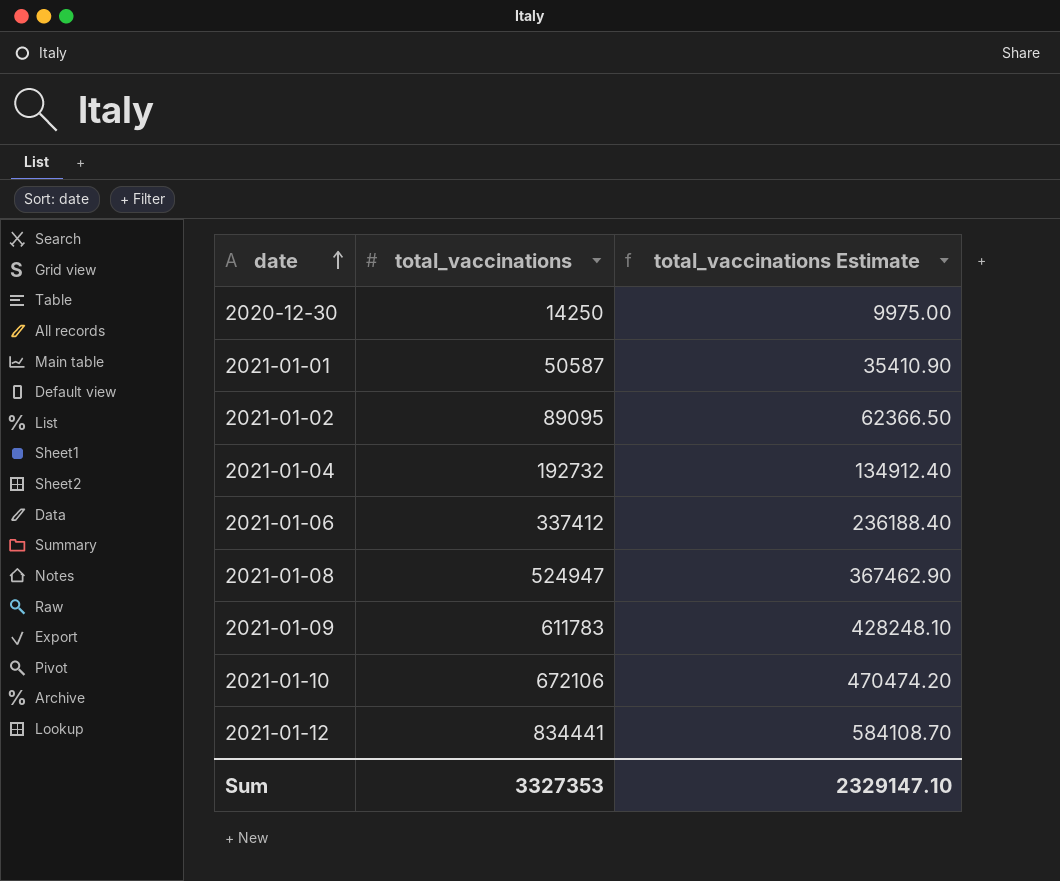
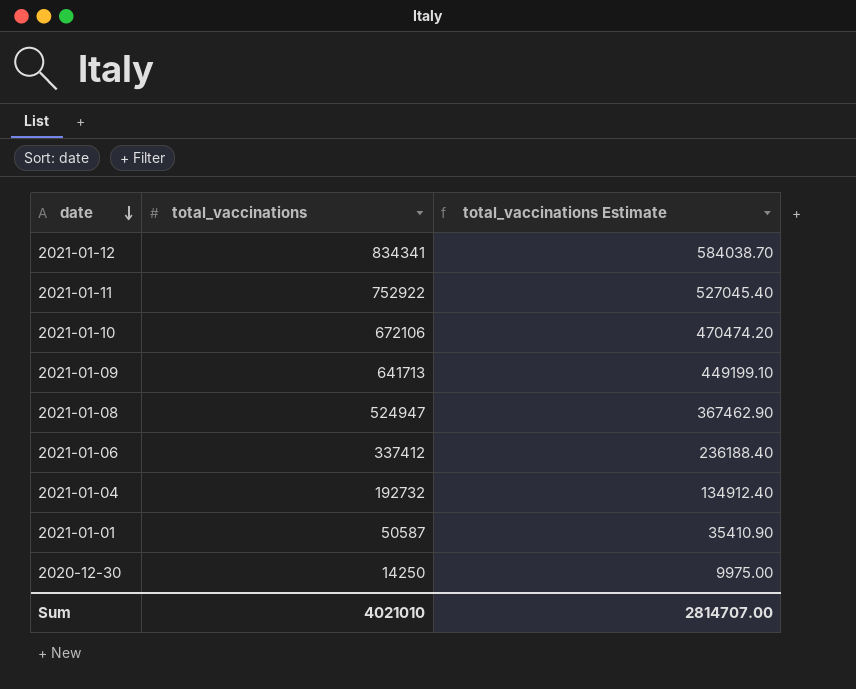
row order: date ascending -> date descending
row 2021-01-02: 89095 | 62366.50 -> none
2021-01-12 | total_vaccinations: 834441 -> 834341
2021-01-12 | total_vaccinations Estimate: 584108.70 -> 584038.70
row 2021-01-11: none -> 752922 | 527045.40
2021-01-09 | total_vaccinations: 611783 -> 641713
2021-01-09 | total_vaccinations Estimate: 428248.10 -> 449199.10
Sum | total_vaccinations: 3327353 -> 4021010
Sum | total_vaccinations Estimate: 2329147.10 -> 2814707.00

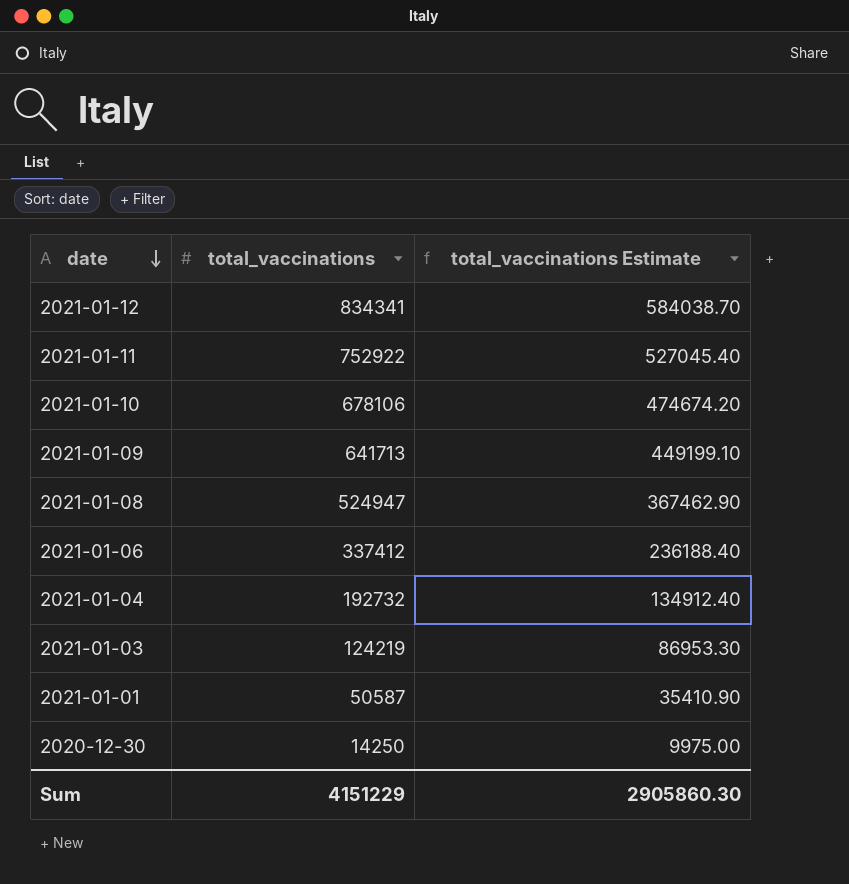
2021-01-10 | total_vaccinations: 672106 -> 678106
2021-01-10 | total_vaccinations Estimate: 470474.20 -> 474674.20
row 2021-01-03: none -> 124219 | 86953.30
Sum | total_vaccinations: 4021010 -> 4151229
Sum | total_vaccinations Estimate: 2814707.00 -> 2905860.30

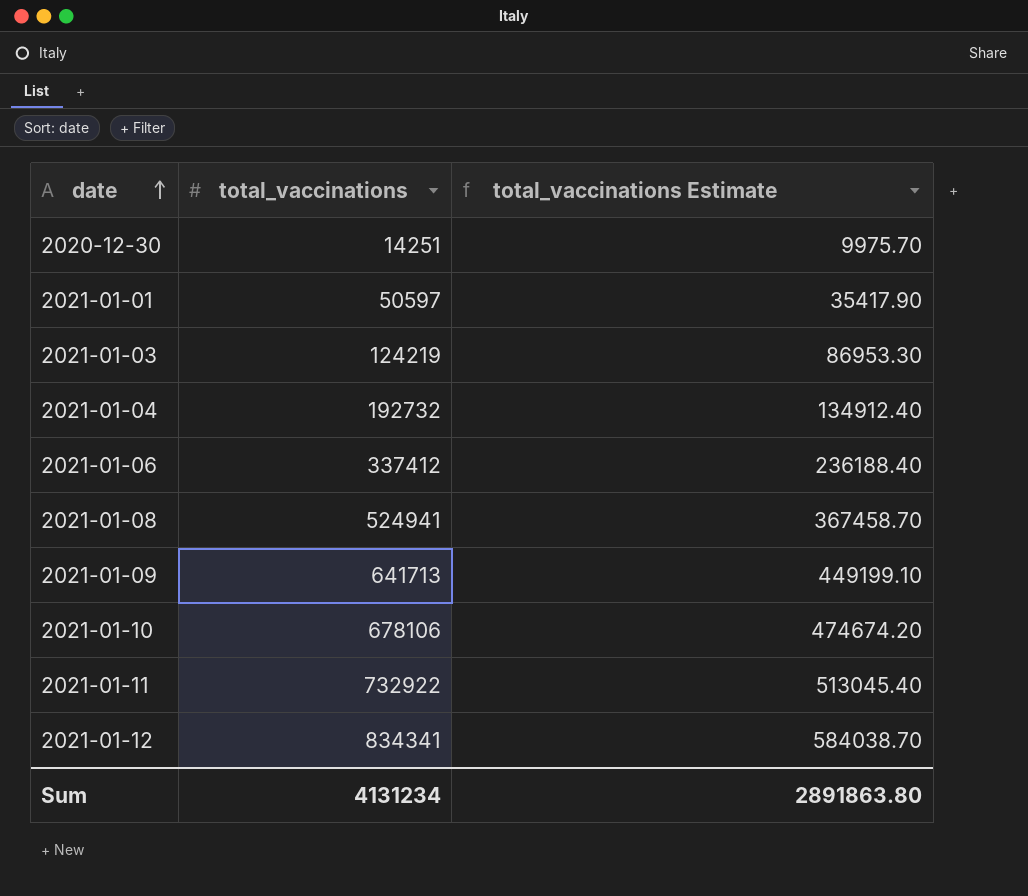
row order: date descending -> date ascending
2020-12-30 | total_vaccinations: 14250 -> 14251
2020-12-30 | total_vaccinations Estimate: 9975.00 -> 9975.70
2021-01-01 | total_vaccinations: 50587 -> 50597
2021-01-01 | total_vaccinations Estimate: 35410.90 -> 35417.90
2021-01-08 | total_vaccinations: 524947 -> 524941
2021-01-08 | total_vaccinations Estimate: 367462.90 -> 367458.70
2021-01-11 | total_vaccinations: 752922 -> 732922
2021-01-11 | total_vaccinations Estimate: 527045.40 -> 513045.40
Sum | total_vaccinations: 4151229 -> 4131234
Sum | total_vaccinations Estimate: 2905860.30 -> 2891863.80

